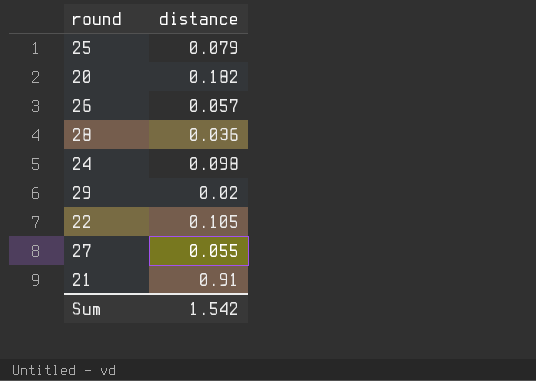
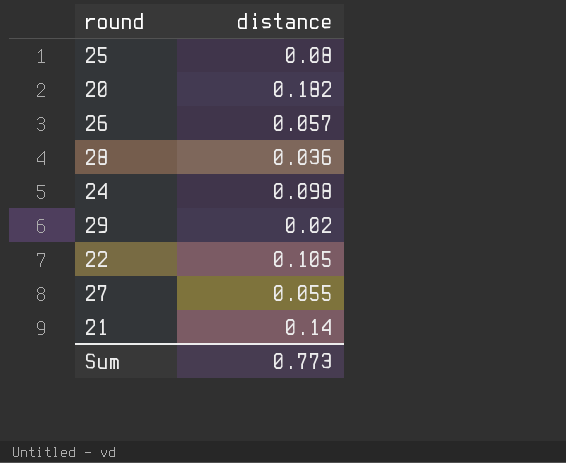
25 | distance: 0.079 -> 0.08
21 | distance: 0.91 -> 0.14
Sum | distance: 1.542 -> 0.773

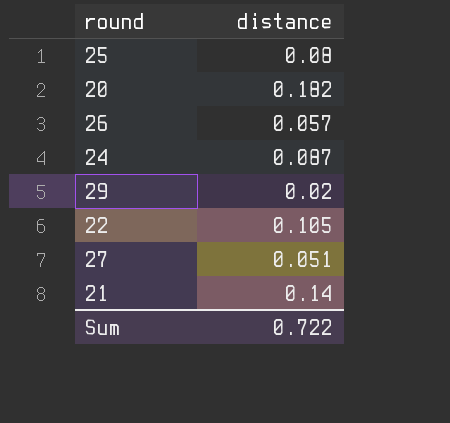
row 28: 0.036 -> none
24 | distance: 0.098 -> 0.087
27 | distance: 0.055 -> 0.051
Sum | distance: 0.773 -> 0.722

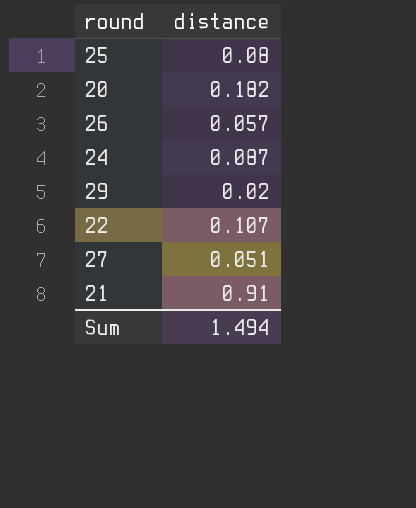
22 | distance: 0.105 -> 0.107
21 | distance: 0.14 -> 0.91
Sum | distance: 0.722 -> 1.494

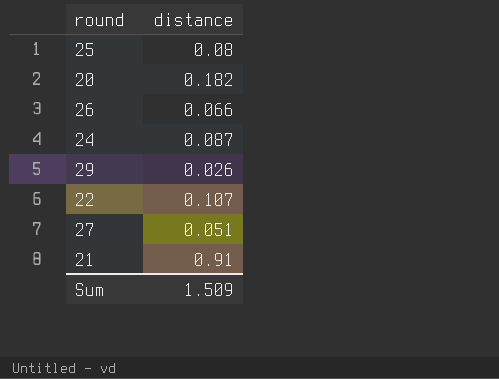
26 | distance: 0.057 -> 0.066
29 | distance: 0.02 -> 0.026
Sum | distance: 1.494 -> 1.509

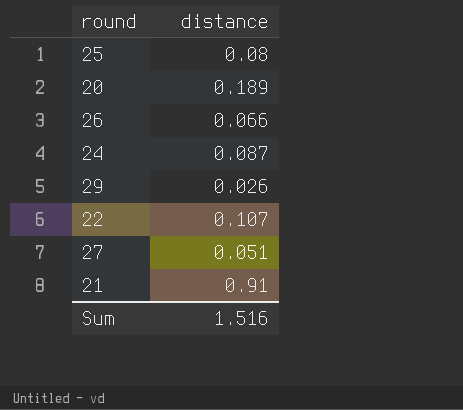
20 | distance: 0.182 -> 0.189
Sum | distance: 1.509 -> 1.516

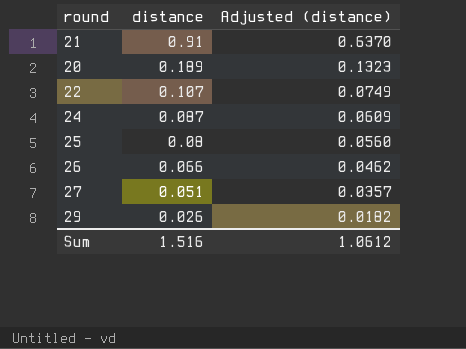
row order: none -> distance descending
column Adjusted (distance) | formula: none -> [distance] * 0.7

